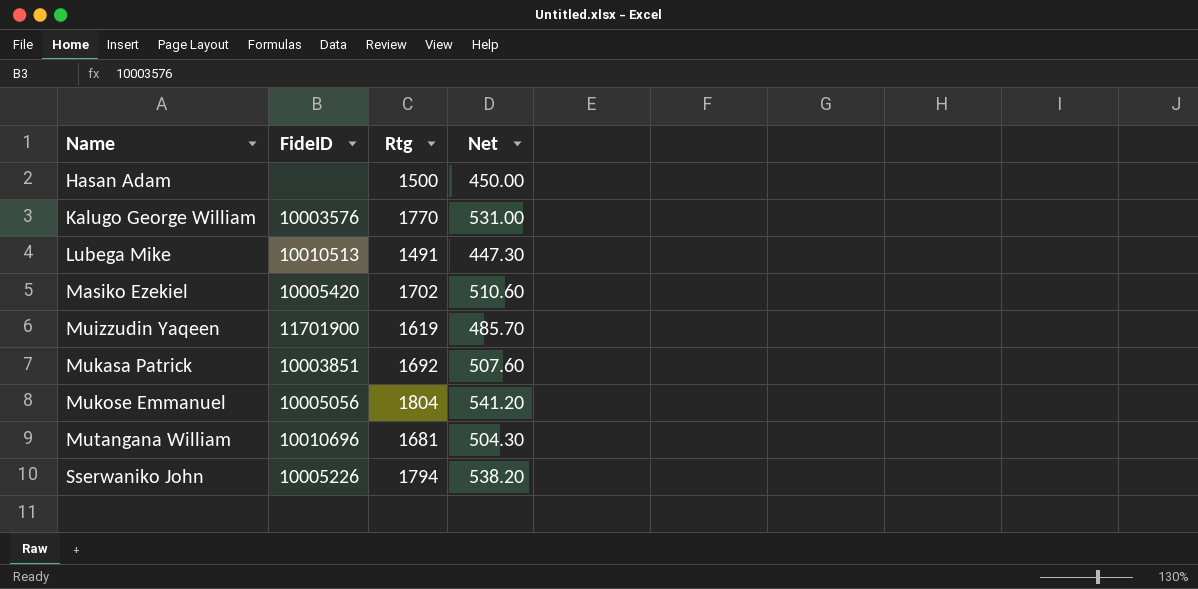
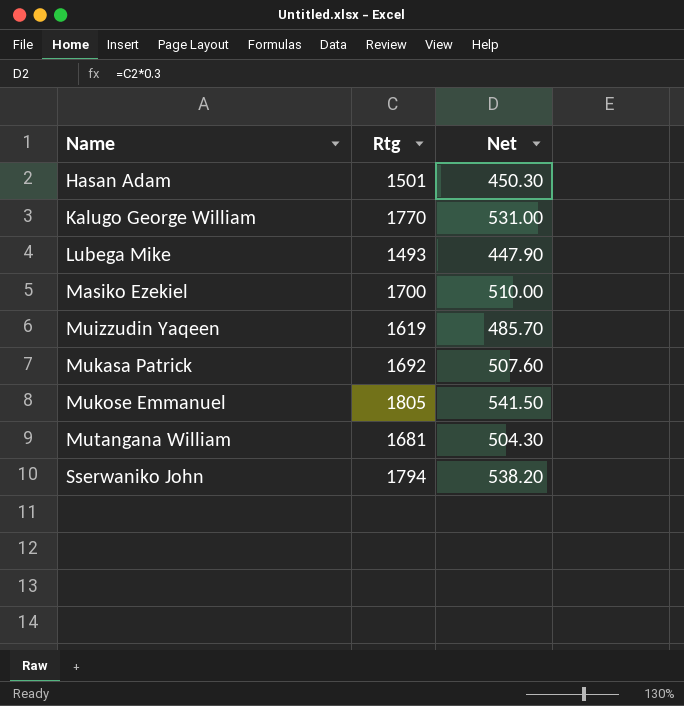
column FideID | position: 2 -> none
Hasan Adam | Rtg: 1500 -> 1501
Hasan Adam | Net: 450.00 -> 450.30
Lubega Mike | Rtg: 1491 -> 1493
Lubega Mike | Net: 447.30 -> 447.90
Masiko Ezekiel | Rtg: 1702 -> 1700
Masiko Ezekiel | Net: 510.60 -> 510.00
Mukose Emmanuel | Rtg: 1804 -> 1805
Mukose Emmanuel | Net: 541.20 -> 541.50

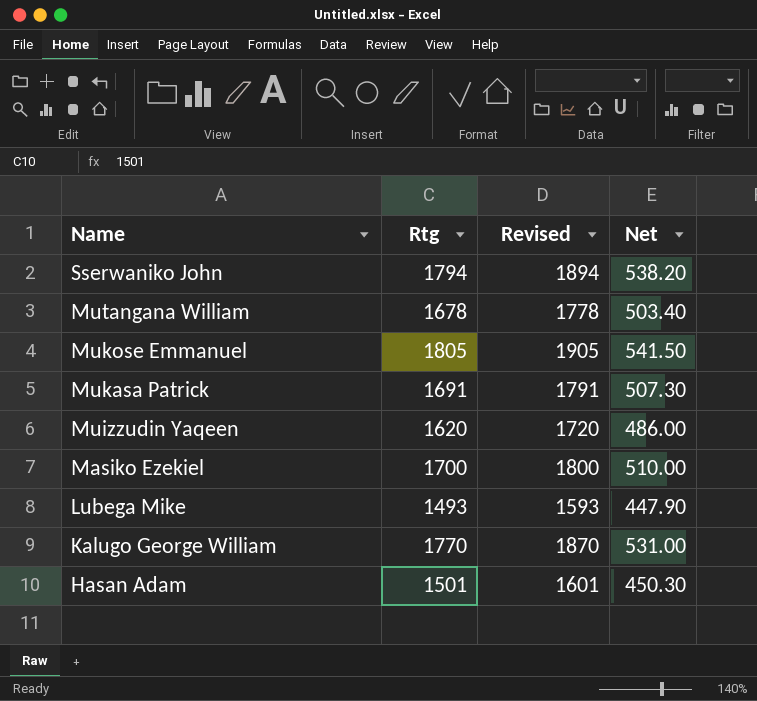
row order: Name ascending -> Name descending
column Revised | formula: none -> [Rtg] + 100
Mutangana William | Rtg: 1681 -> 1678
Mutangana William | Net: 504.30 -> 503.40
Mukasa Patrick | Rtg: 1692 -> 1691
Mukasa Patrick | Net: 507.60 -> 507.30
Muizzudin Yaqeen | Rtg: 1619 -> 1620
Muizzudin Yaqeen | Net: 485.70 -> 486.00

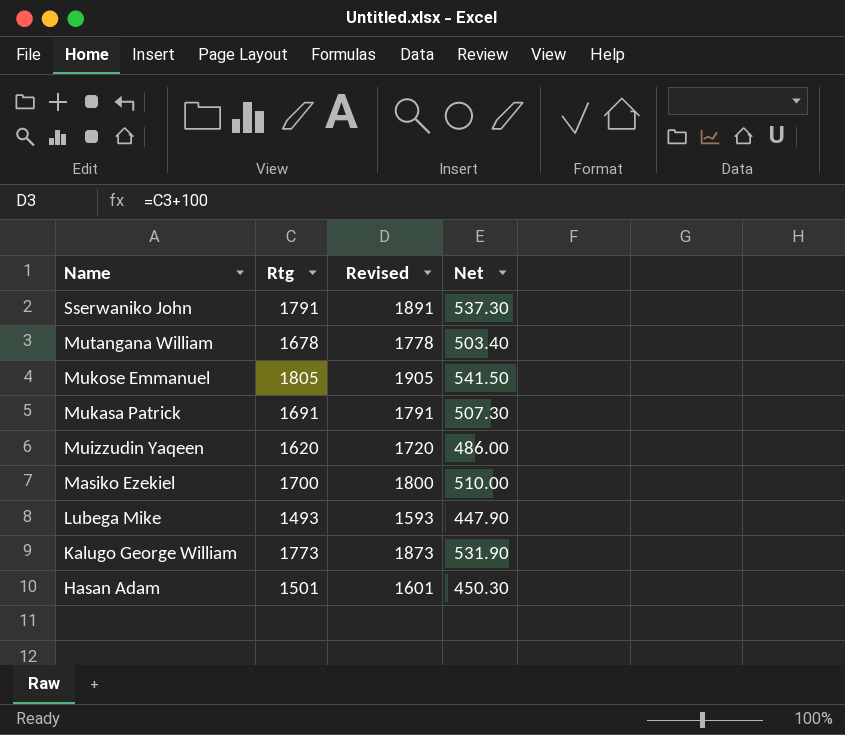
Sserwaniko John | Rtg: 1794 -> 1791
Sserwaniko John | Revised: 1894 -> 1891
Sserwaniko John | Net: 538.20 -> 537.30
Kalugo George William | Rtg: 1770 -> 1773
Kalugo George William | Revised: 1870 -> 1873
Kalugo George William | Net: 531.00 -> 531.90

